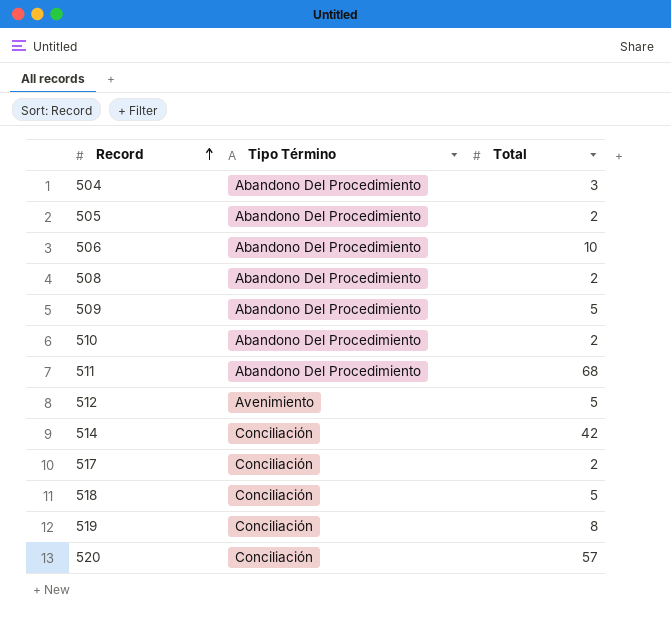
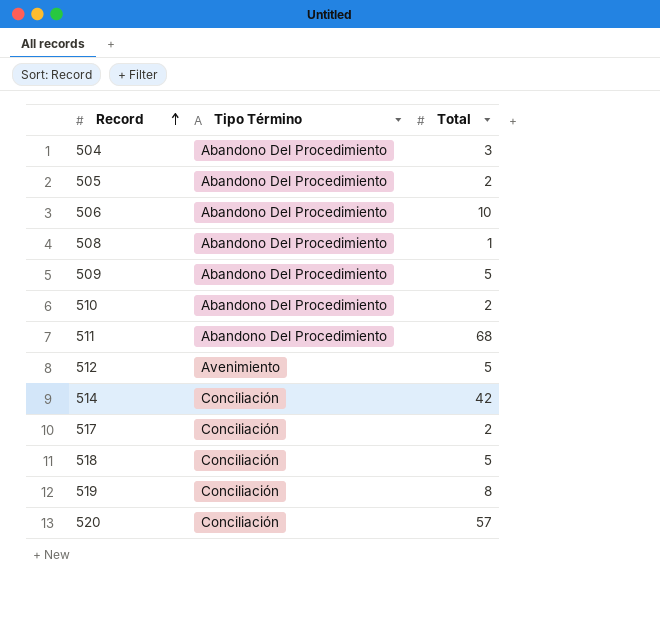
508 | Total: 2 -> 1

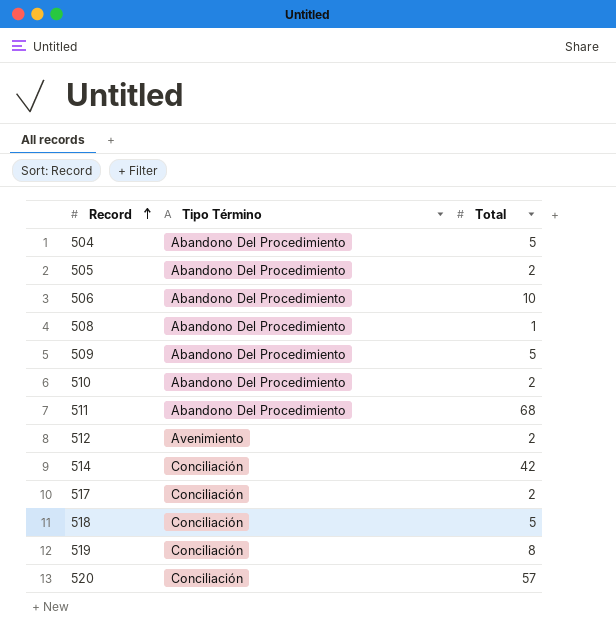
504 | Total: 3 -> 5
512 | Total: 5 -> 2

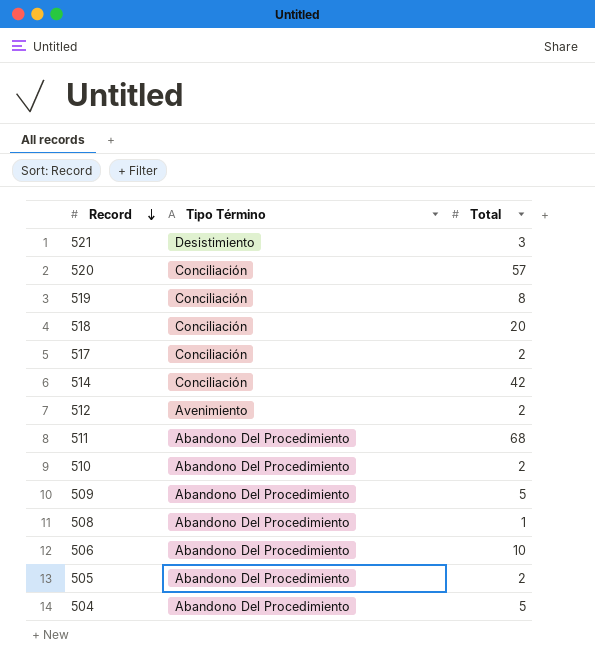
row order: Record ascending -> Record descending
row 521: none -> Desistimiento | 3
518 | Total: 5 -> 20

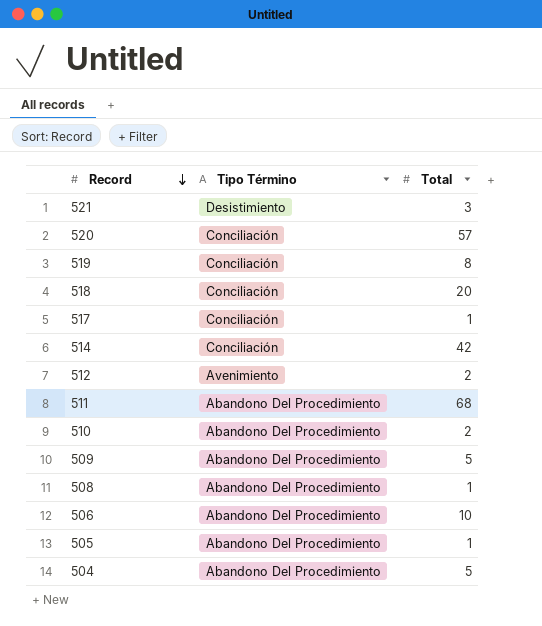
517 | Total: 2 -> 1
505 | Total: 2 -> 1

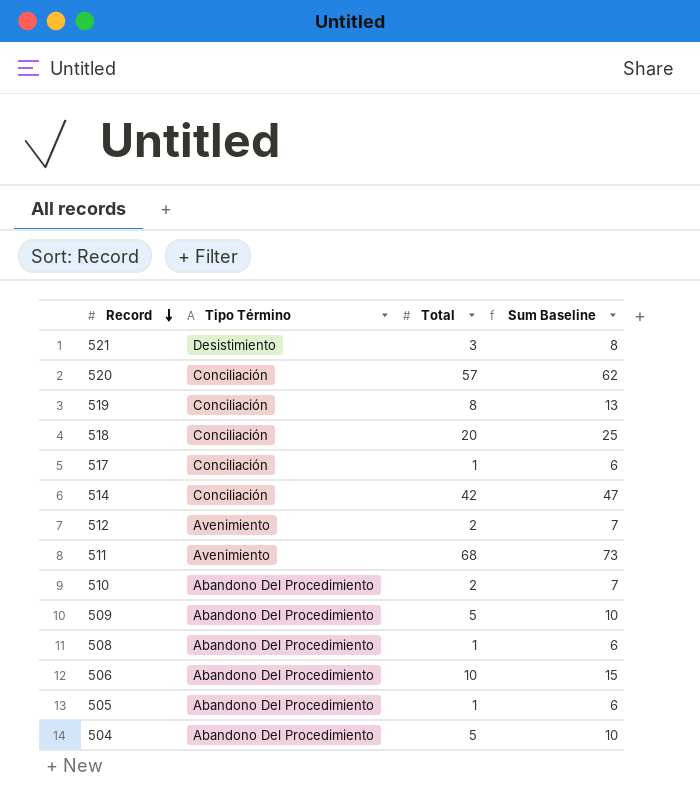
column Sum Baseline | formula: none -> [Total] + 5
511 | Tipo Término: Abandono Del Procedimiento -> Avenimiento

